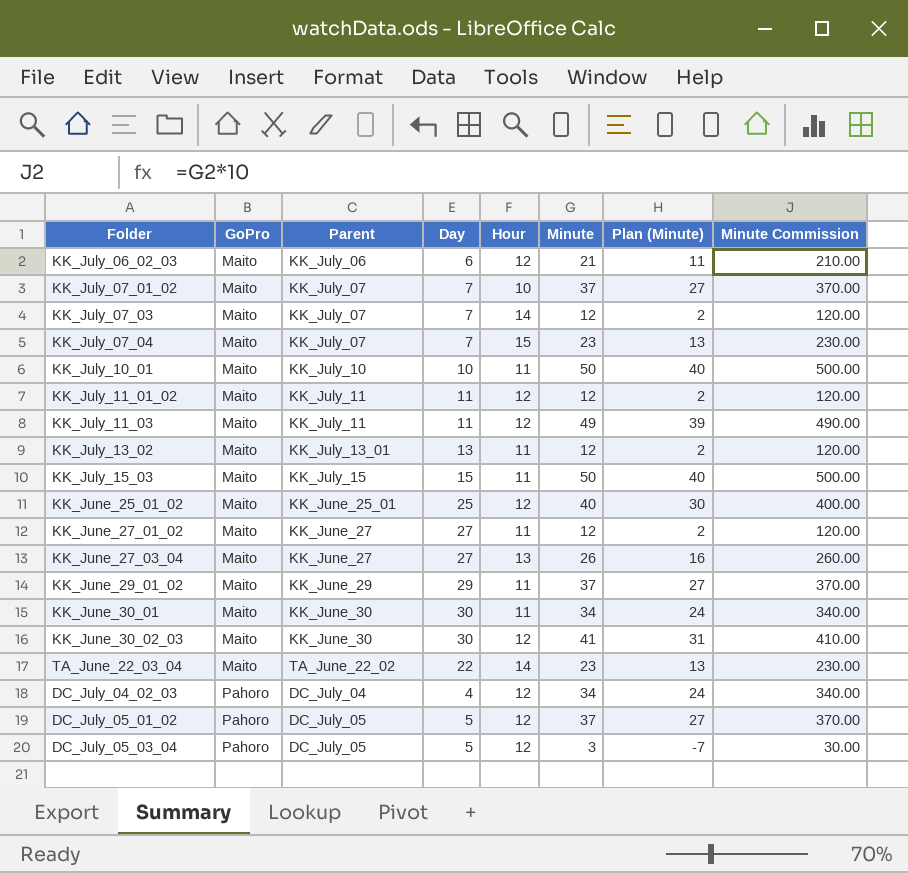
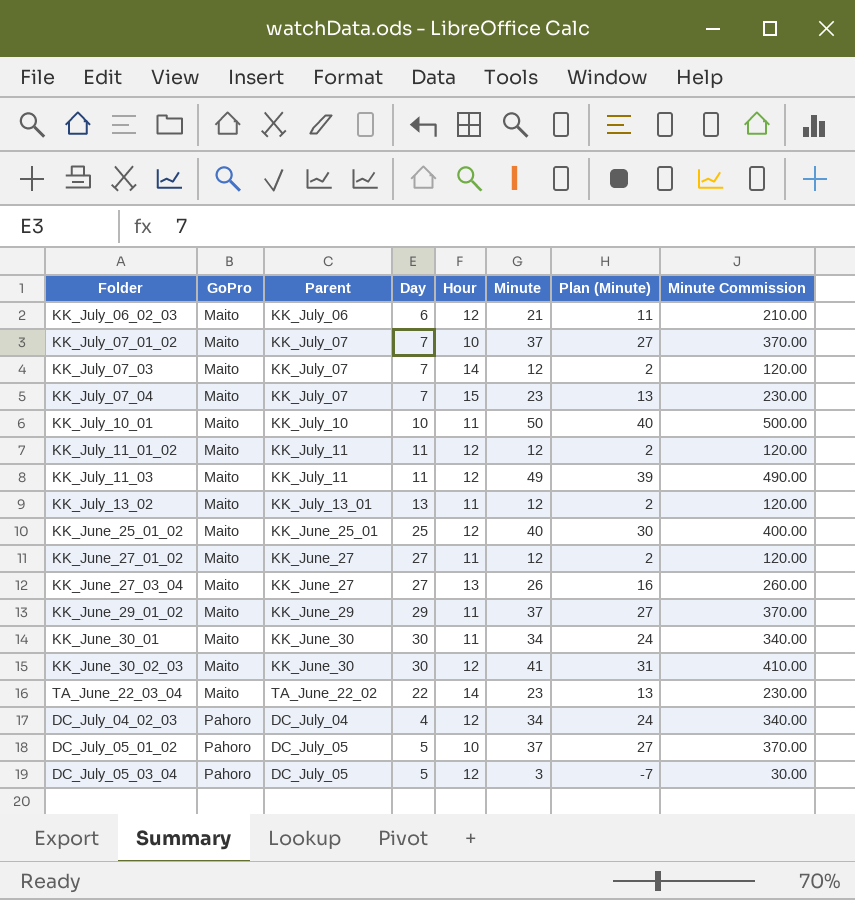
row KK_July_15_03: Maito | KK_July_15 | 15 | 11 | 50 | 40 | 500.00 -> none
DC_July_05_01_02 | Hour: 12 -> 10

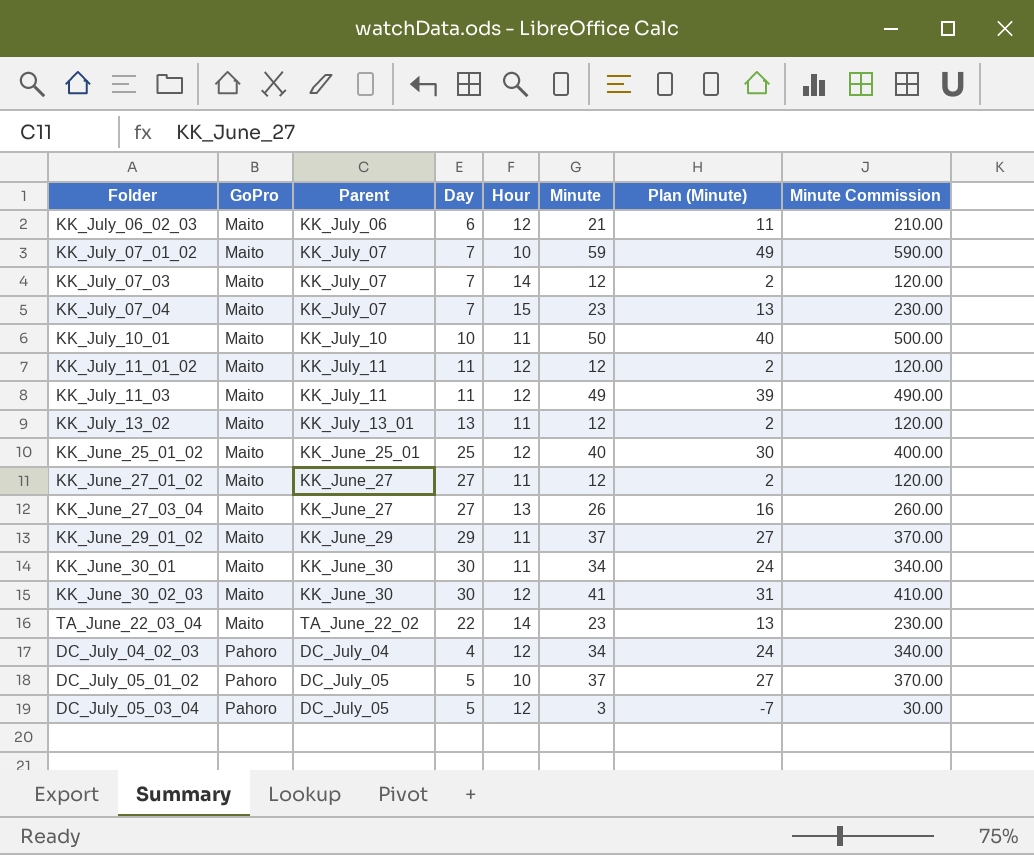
KK_July_07_01_02 | Minute: 37 -> 59
KK_July_07_01_02 | Plan (Minute): 27 -> 49
KK_July_07_01_02 | Minute Commission: 370.00 -> 590.00

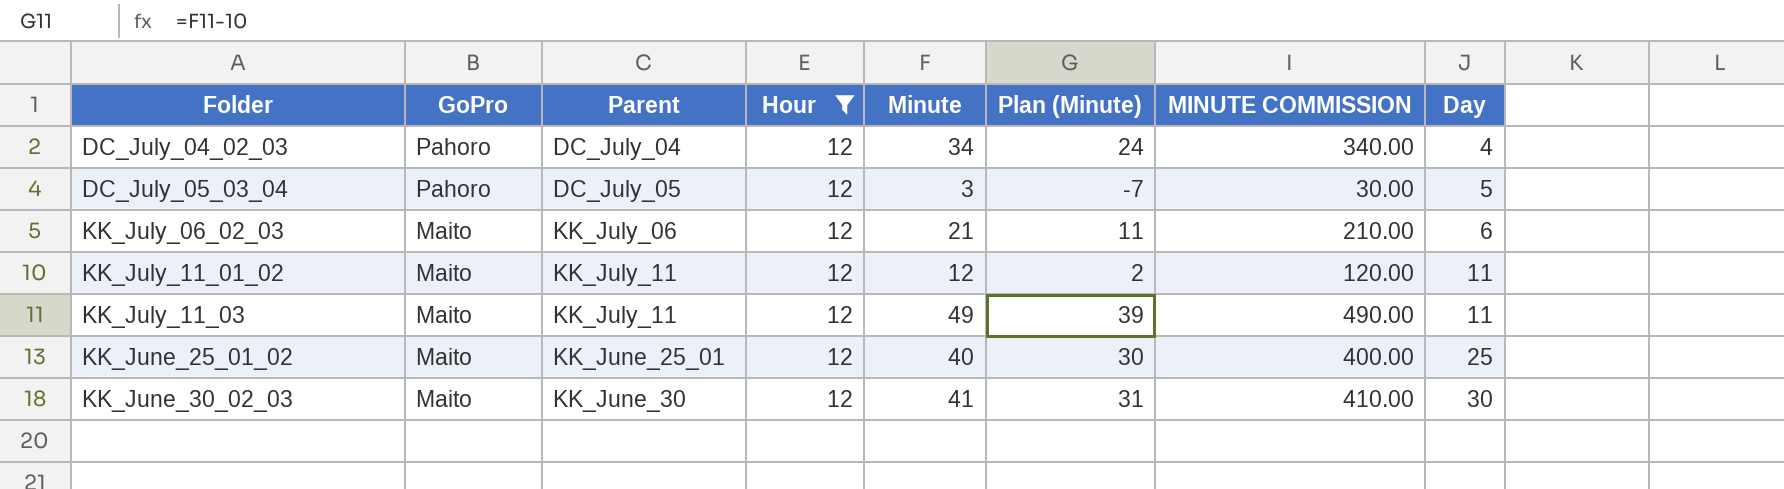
filter: none -> Hour = 12
row order: GoPro ascending -> Folder ascending
column name: Minute Commission -> MINUTE COMMISSION
column Day | position: 4 -> 8

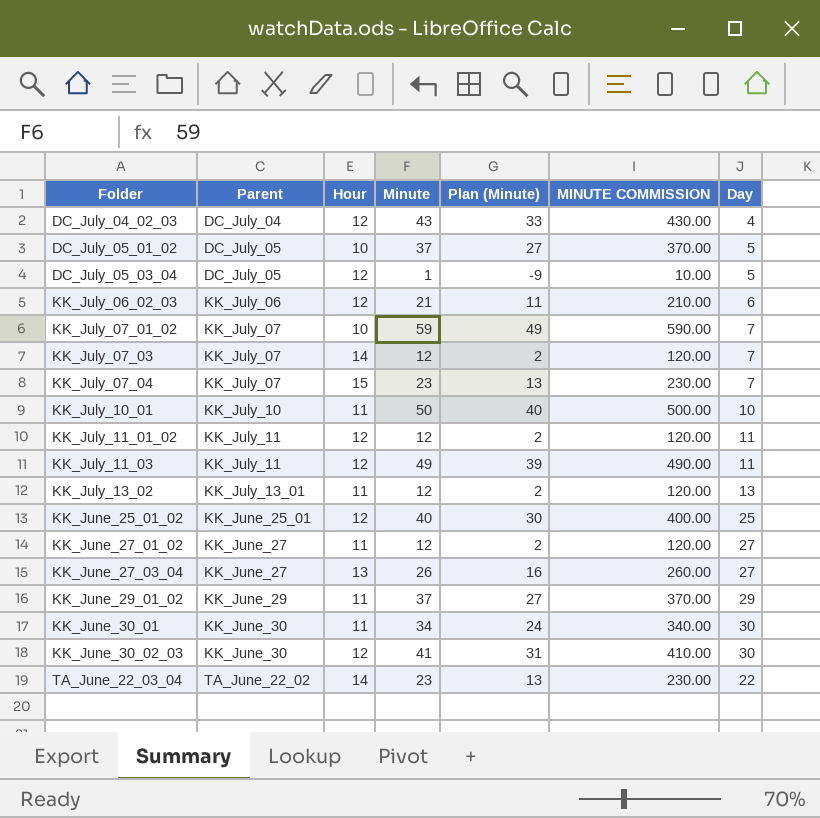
filter: Hour = 12 -> none
column GoPro | position: 2 -> none
DC_July_04_02_03 | Minute: 34 -> 43
DC_July_04_02_03 | Plan (Minute): 24 -> 33
DC_July_04_02_03 | MINUTE COMMISSION: 340.00 -> 430.00
DC_July_05_03_04 | Minute: 3 -> 1
DC_July_05_03_04 | Plan (Minute): -7 -> -9
DC_July_05_03_04 | MINUTE COMMISSION: 30.00 -> 10.00

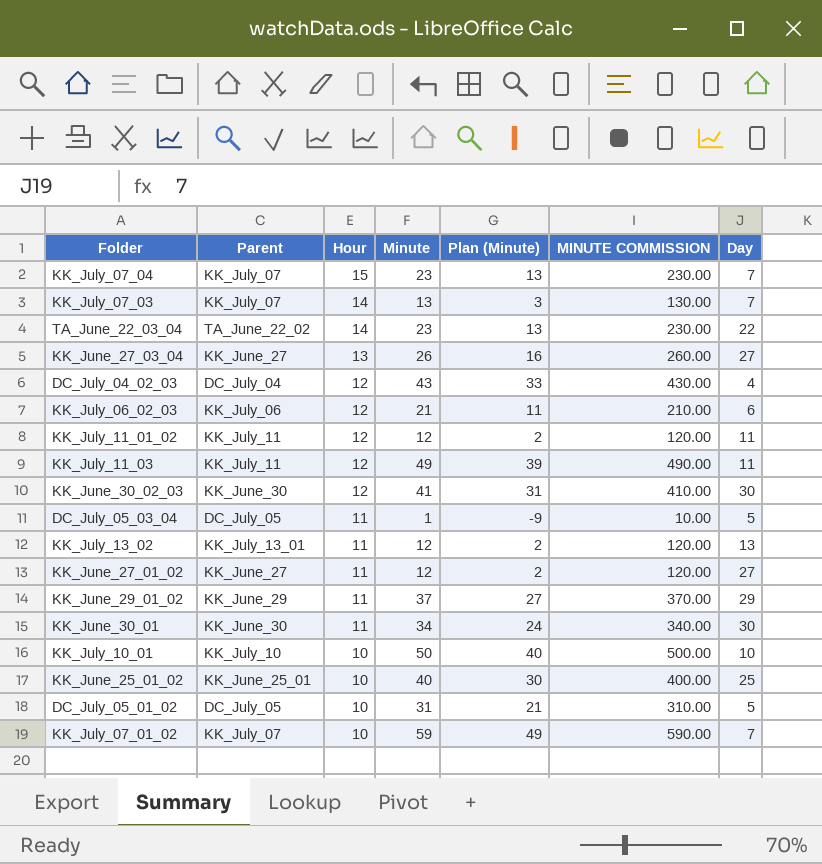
row order: Folder ascending -> Hour descending
KK_July_07_03 | Minute: 12 -> 13
KK_July_07_03 | Plan (Minute): 2 -> 3
KK_July_07_03 | MINUTE COMMISSION: 120.00 -> 130.00
DC_July_05_03_04 | Hour: 12 -> 11
KK_July_10_01 | Hour: 11 -> 10
KK_June_25_01_02 | Hour: 12 -> 10
DC_July_05_01_02 | Minute: 37 -> 31
DC_July_05_01_02 | Plan (Minute): 27 -> 21
DC_July_05_01_02 | MINUTE COMMISSION: 370.00 -> 310.00

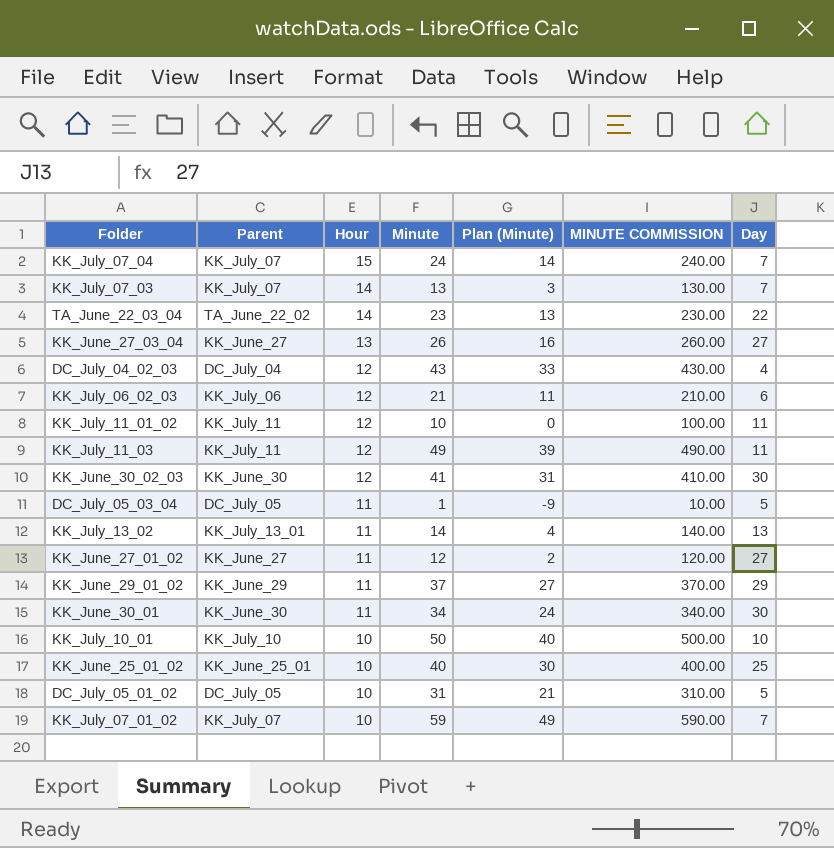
KK_July_07_04 | Minute: 23 -> 24
KK_July_07_04 | Plan (Minute): 13 -> 14
KK_July_07_04 | MINUTE COMMISSION: 230.00 -> 240.00
KK_July_11_01_02 | Minute: 12 -> 10
KK_July_11_01_02 | Plan (Minute): 2 -> 0
KK_July_11_01_02 | MINUTE COMMISSION: 120.00 -> 100.00
KK_July_13_02 | Minute: 12 -> 14
KK_July_13_02 | Plan (Minute): 2 -> 4
KK_July_13_02 | MINUTE COMMISSION: 120.00 -> 140.00

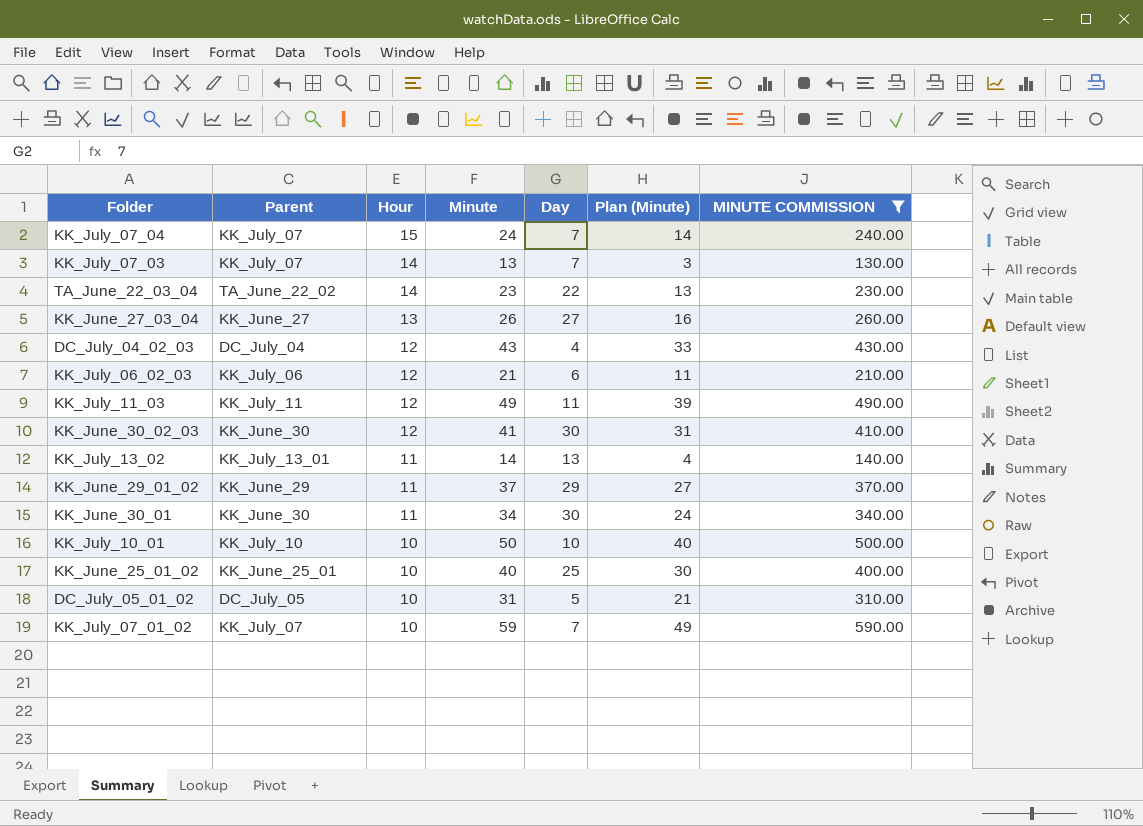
filter: none -> MINUTE COMMISSION >= 130.00
column Day | position: 7 -> 5

